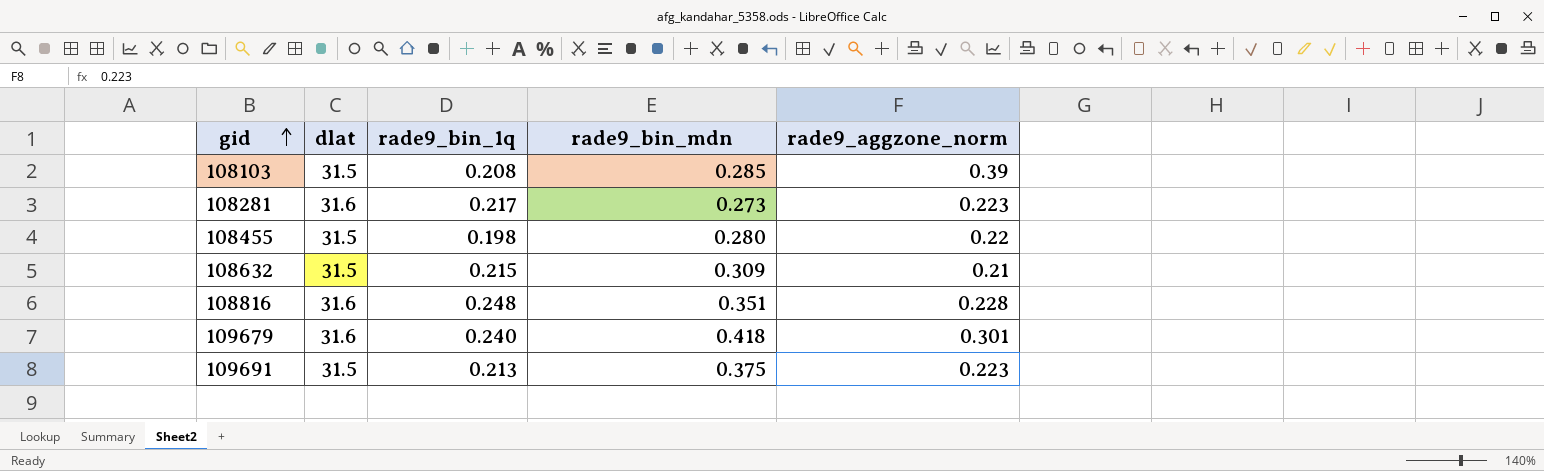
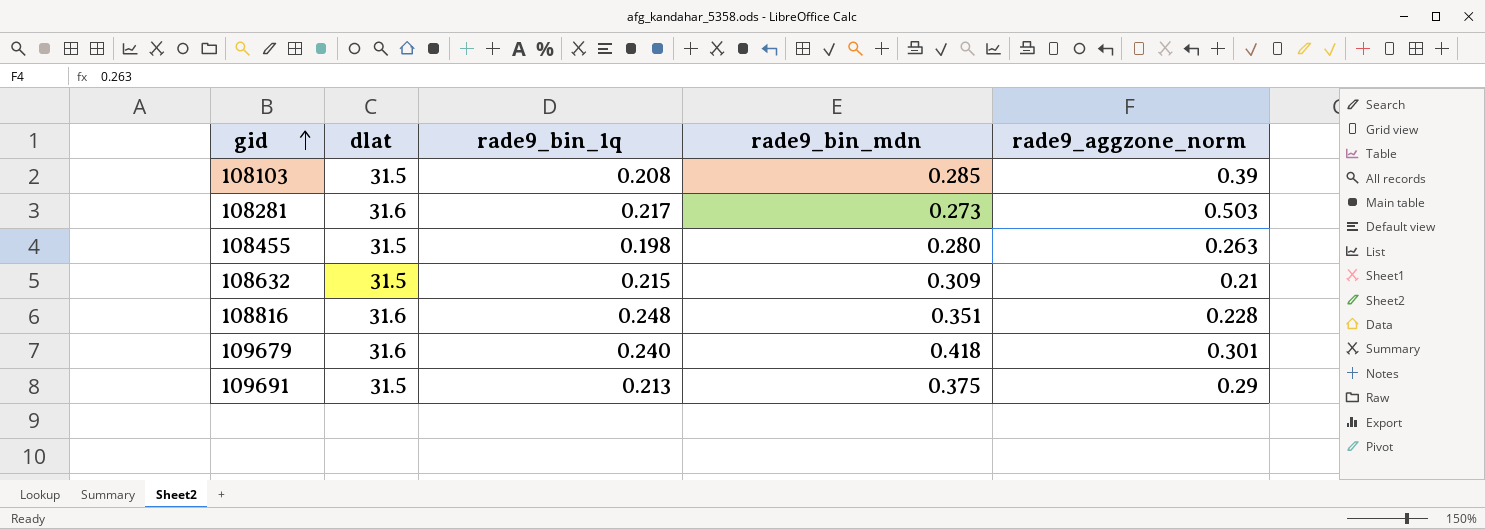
108281 | rade9_aggzone_norm: 0.223 -> 0.503
108455 | rade9_aggzone_norm: 0.22 -> 0.263
109691 | rade9_aggzone_norm: 0.223 -> 0.29

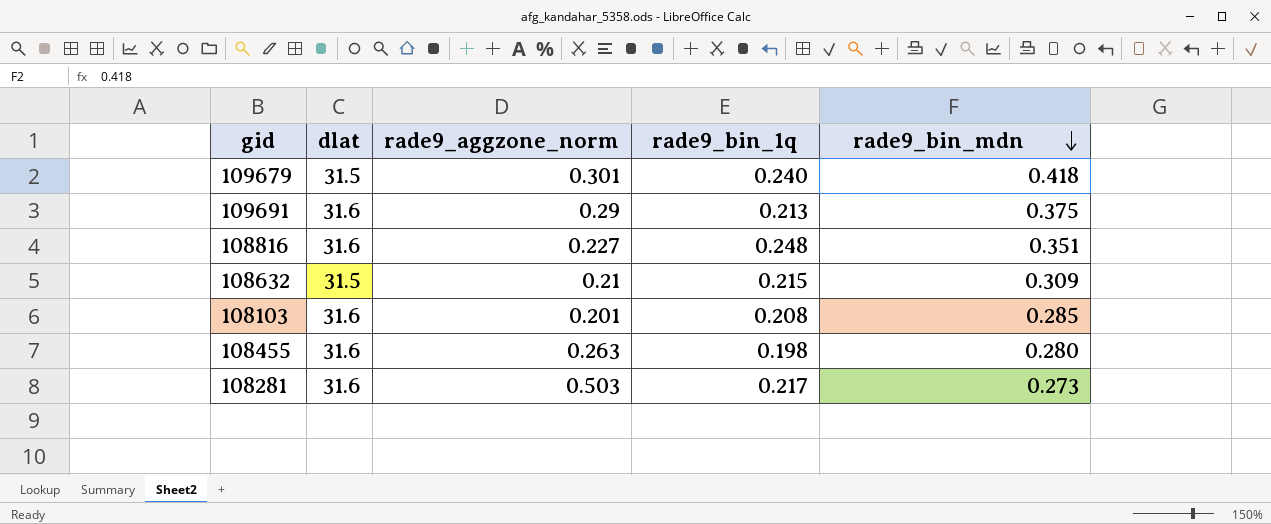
row order: gid ascending -> rade9_bin_mdn descending
column rade9_aggzone_norm | position: 5 -> 3
109679 | dlat: 31.6 -> 31.5
109691 | dlat: 31.5 -> 31.6
108816 | rade9_aggzone_norm: 0.228 -> 0.227
108103 | dlat: 31.5 -> 31.6
108103 | rade9_aggzone_norm: 0.39 -> 0.201
108455 | dlat: 31.5 -> 31.6

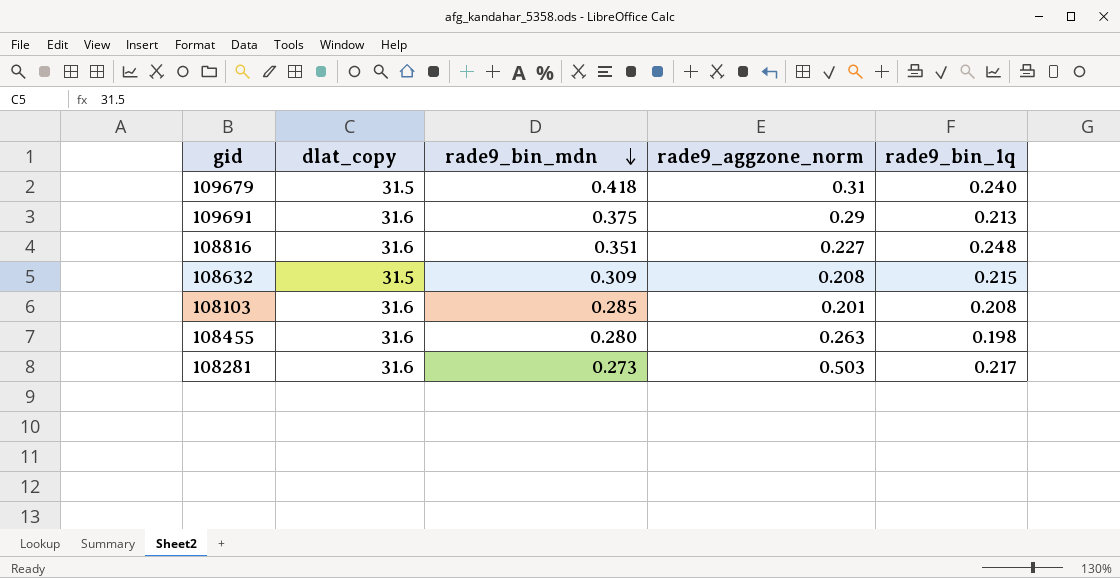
column name: dlat -> dlat_copy
column rade9_bin_mdn | position: 5 -> 3
109679 | rade9_aggzone_norm: 0.301 -> 0.31
108632 | rade9_aggzone_norm: 0.21 -> 0.208

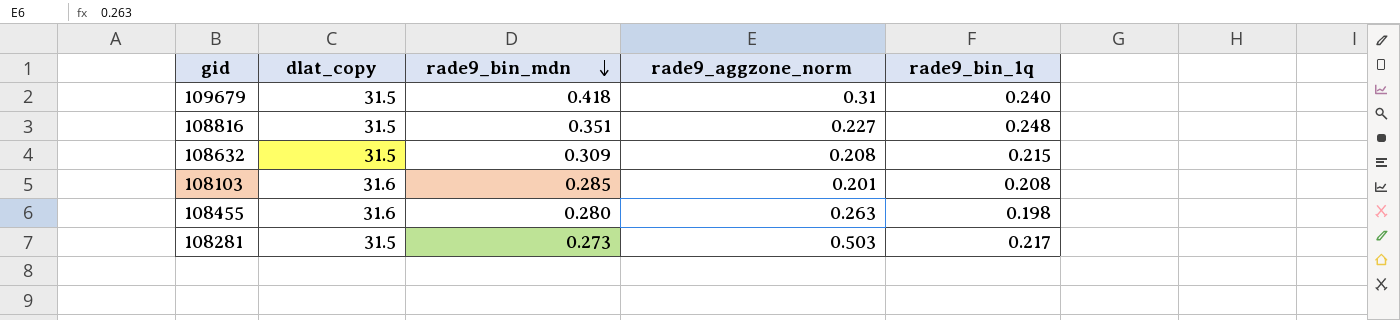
row 109691: 31.6 | 0.375 | 0.29 | 0.213 -> none
108816 | dlat_copy: 31.6 -> 31.5
108281 | dlat_copy: 31.6 -> 31.5

